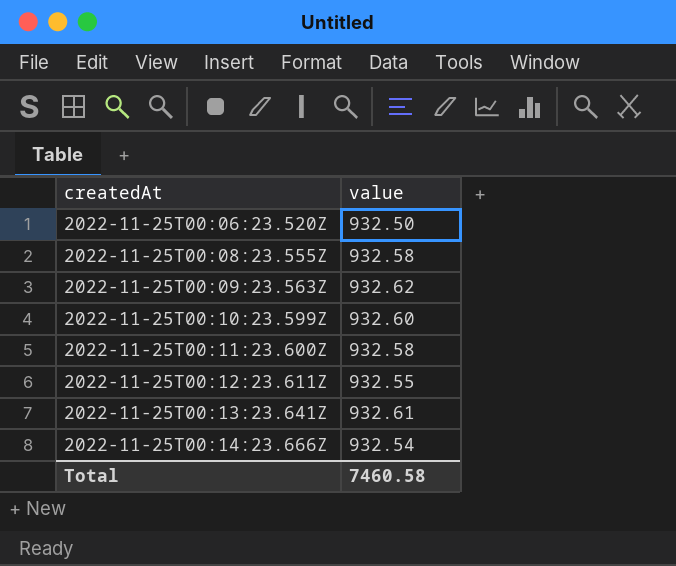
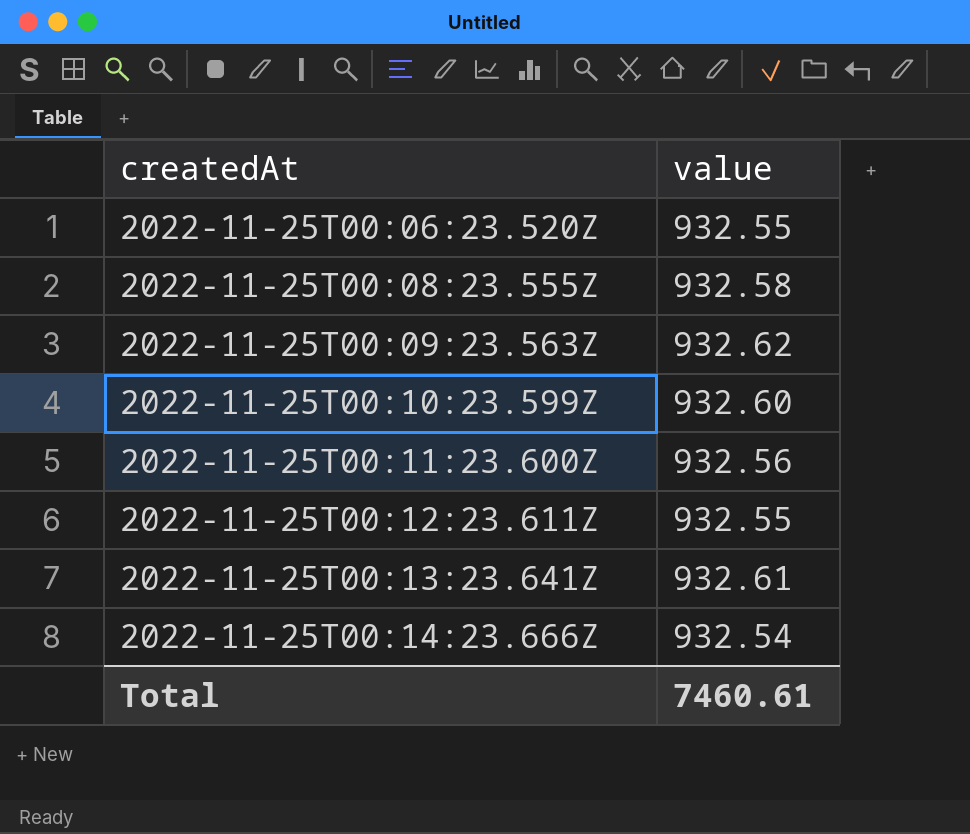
2022-11-25T00:06:23.520Z | value: 932.50 -> 932.55
2022-11-25T00:11:23.600Z | value: 932.58 -> 932.56
Total | value: 7460.58 -> 7460.61

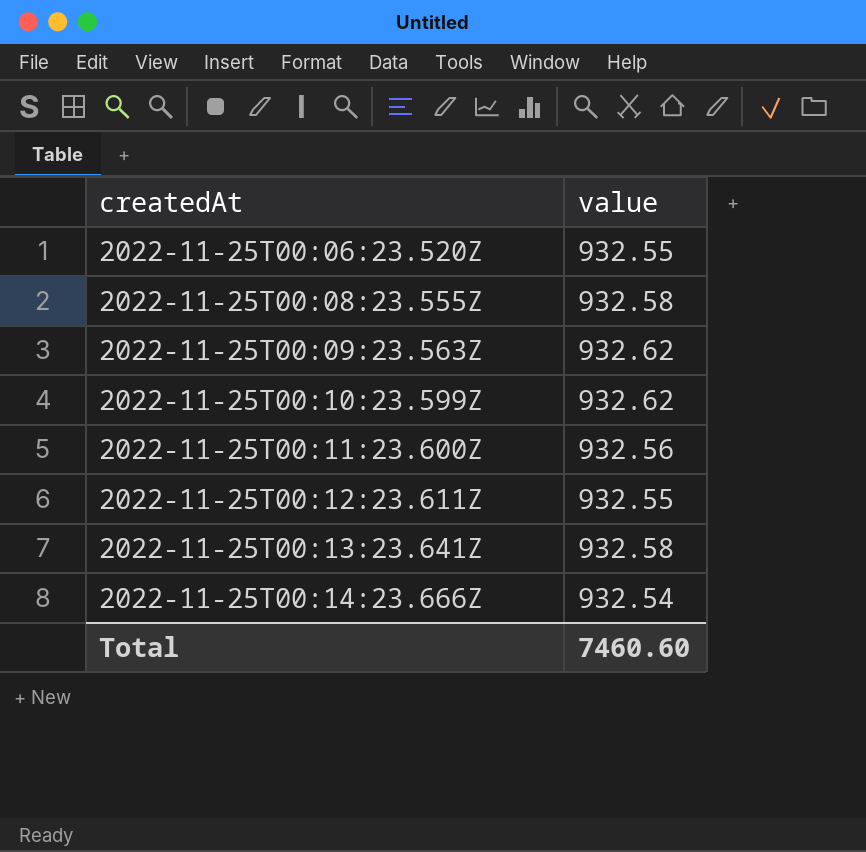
2022-11-25T00:10:23.599Z | value: 932.60 -> 932.62
2022-11-25T00:13:23.641Z | value: 932.61 -> 932.58
Total | value: 7460.61 -> 7460.60

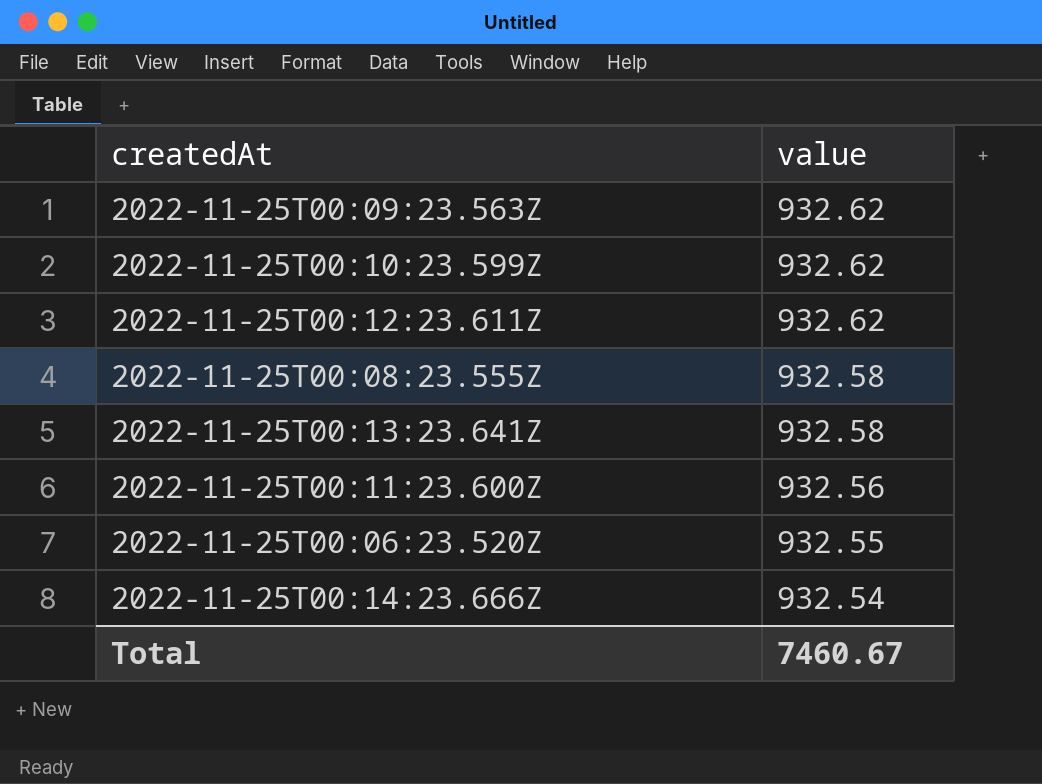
row order: createdAt ascending -> value descending
2022-11-25T00:12:23.611Z | value: 932.55 -> 932.62
Total | value: 7460.60 -> 7460.67

